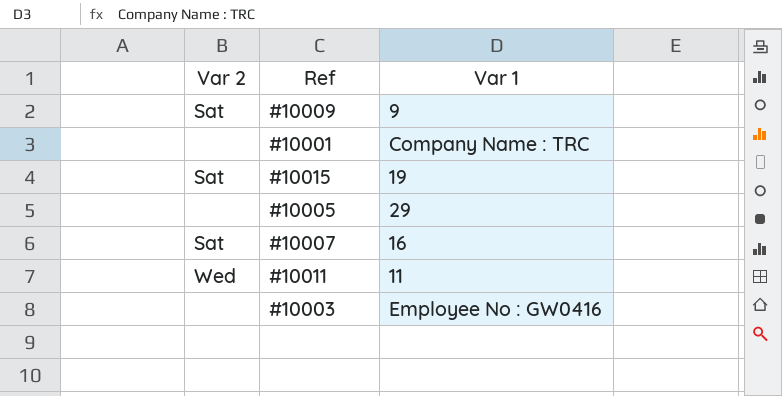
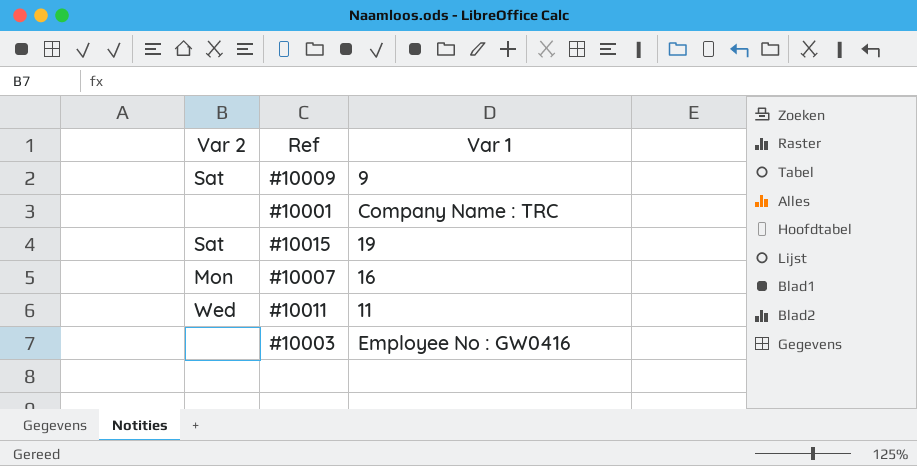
row #10005: none | 29 -> none
#10007 | Var 2: Sat -> Mon

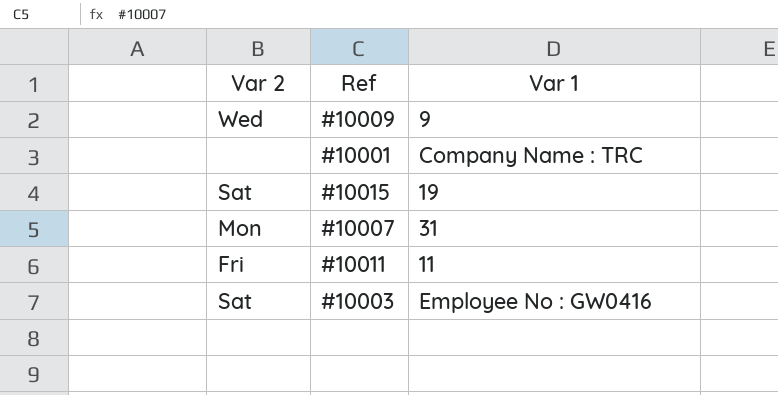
#10009 | Var 2: Sat -> Wed
#10007 | Var 1: 16 -> 31
#10011 | Var 2: Wed -> Fri
#10003 | Var 2: none -> Sat

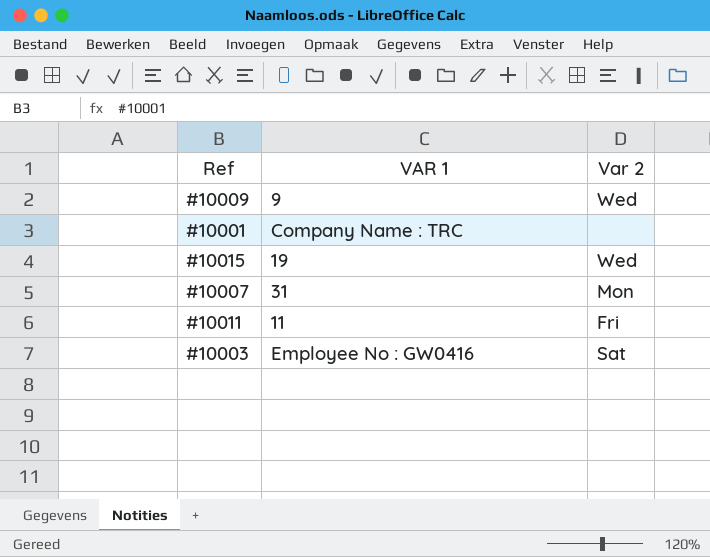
column name: Var 1 -> VAR 1
column Var 2 | position: 1 -> 3
#10015 | Var 2: Sat -> Wed

